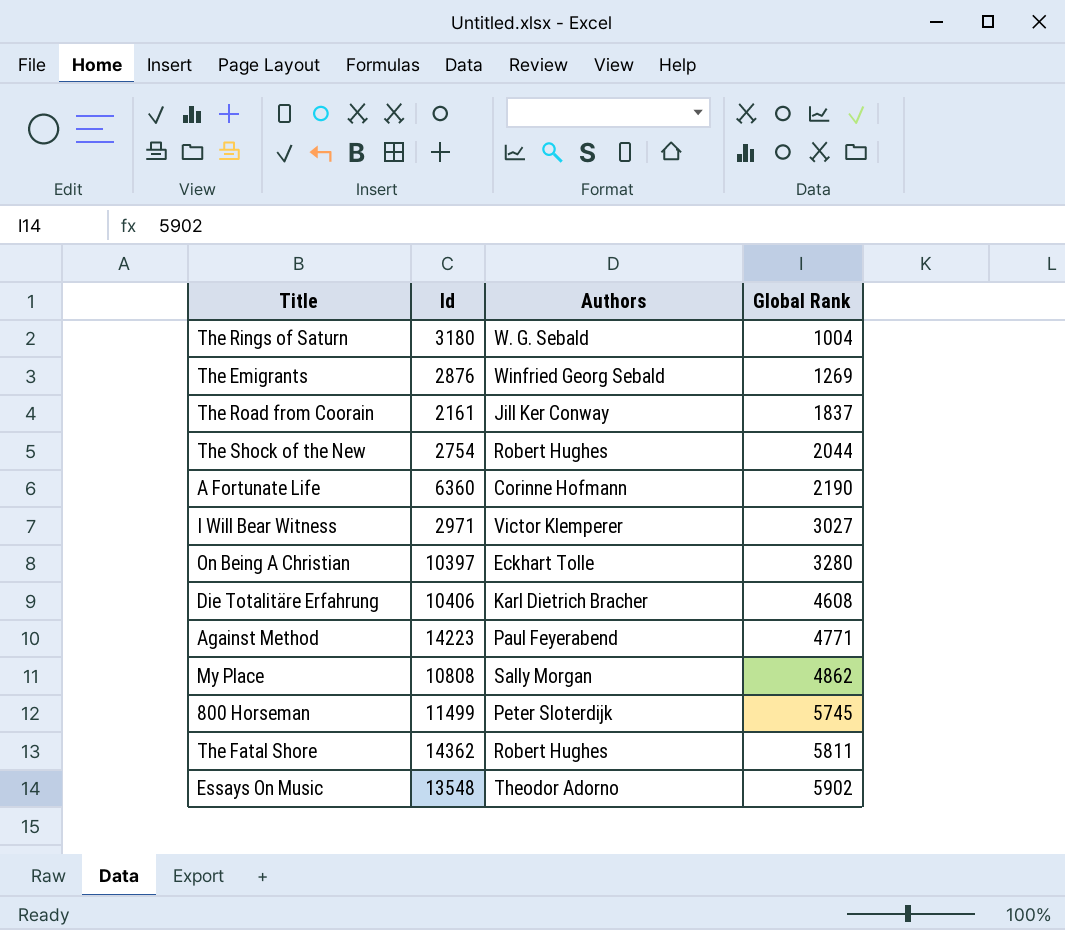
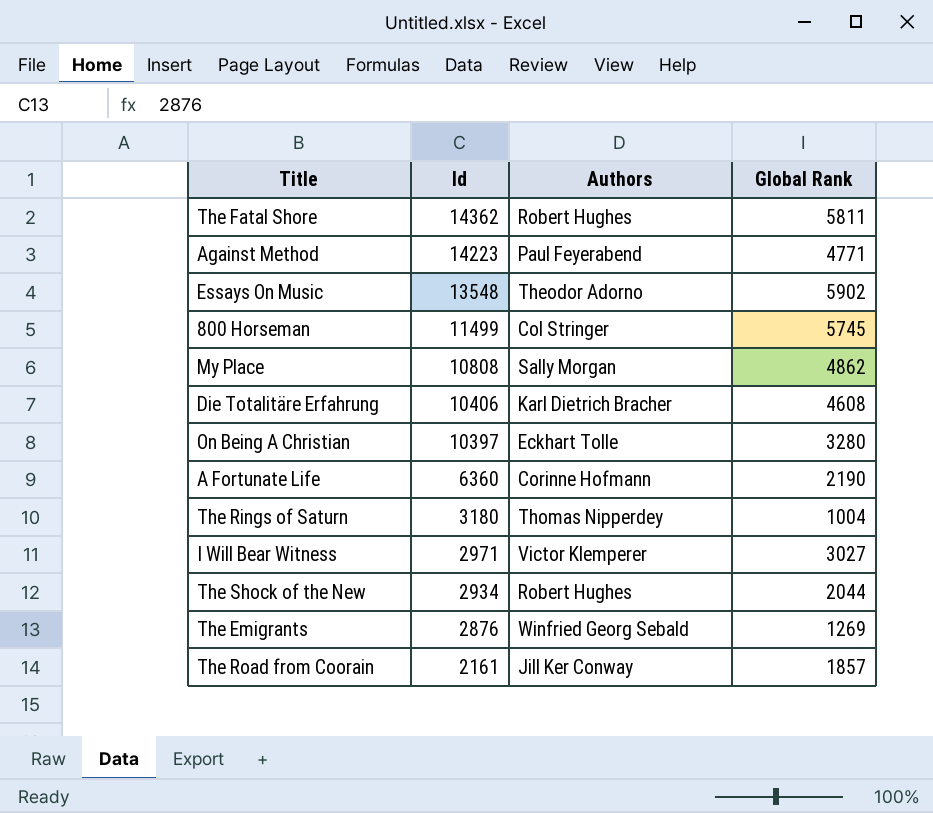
row order: Global Rank ascending -> Id descending
800 Horseman | Authors: Peter Sloterdijk -> Col Stringer
The Rings of Saturn | Authors: W. G. Sebald -> Thomas Nipperdey
The Shock of the New | Id: 2754 -> 2934
The Road from Coorain | Global Rank: 1837 -> 1857

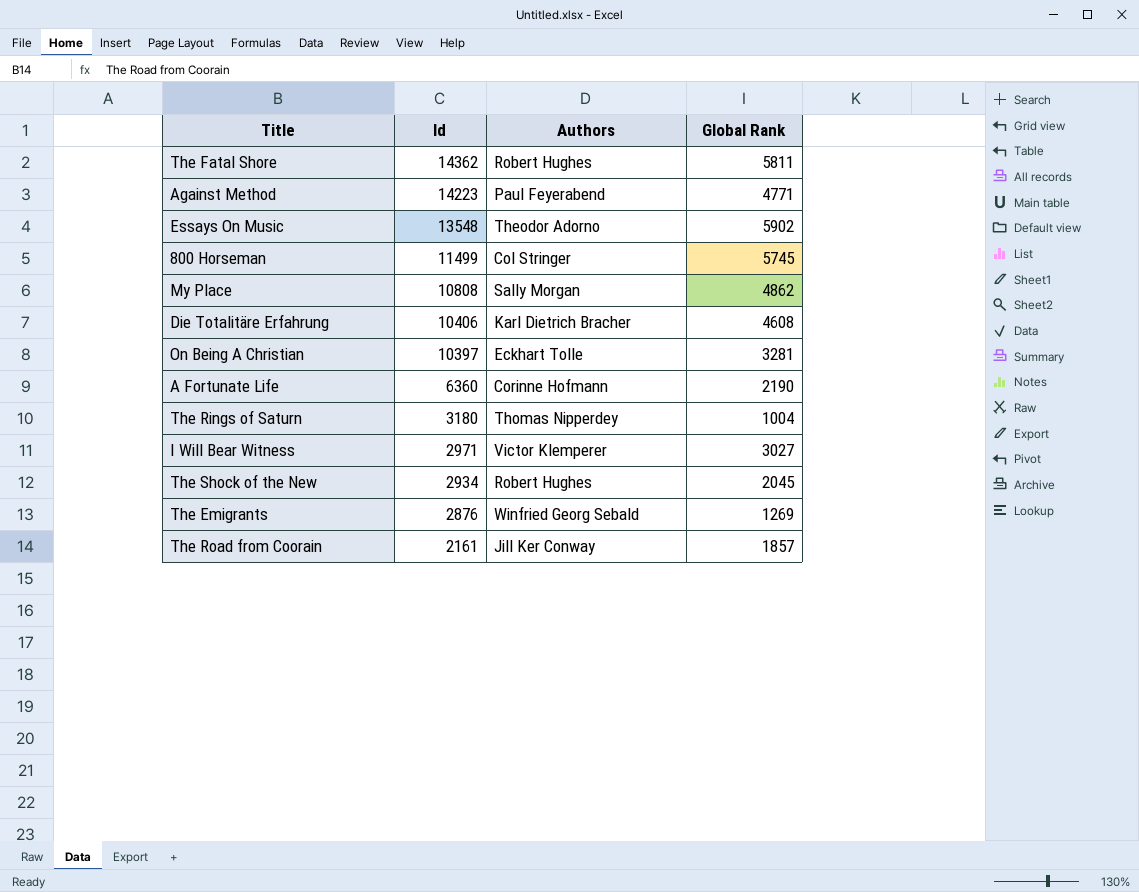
On Being A Christian | Global Rank: 3280 -> 3281
The Shock of the New | Global Rank: 2044 -> 2045

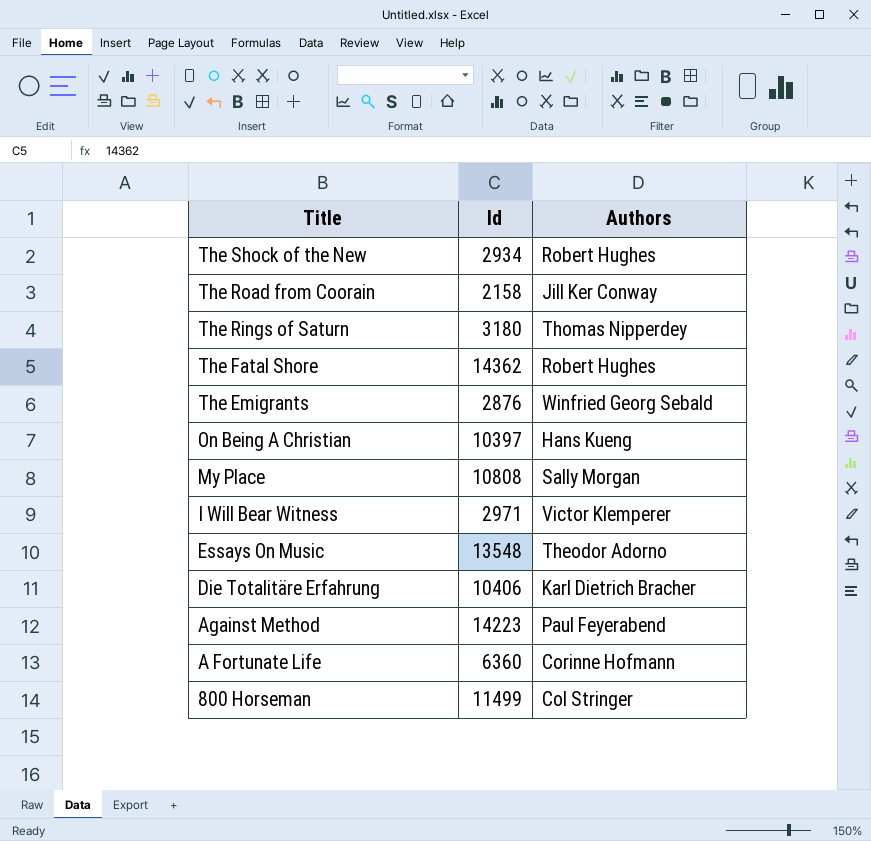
row order: Id descending -> Title descending
column Global Rank | position: 4 -> none
The Road from Coorain | Id: 2161 -> 2158
On Being A Christian | Authors: Eckhart Tolle -> Hans Kueng

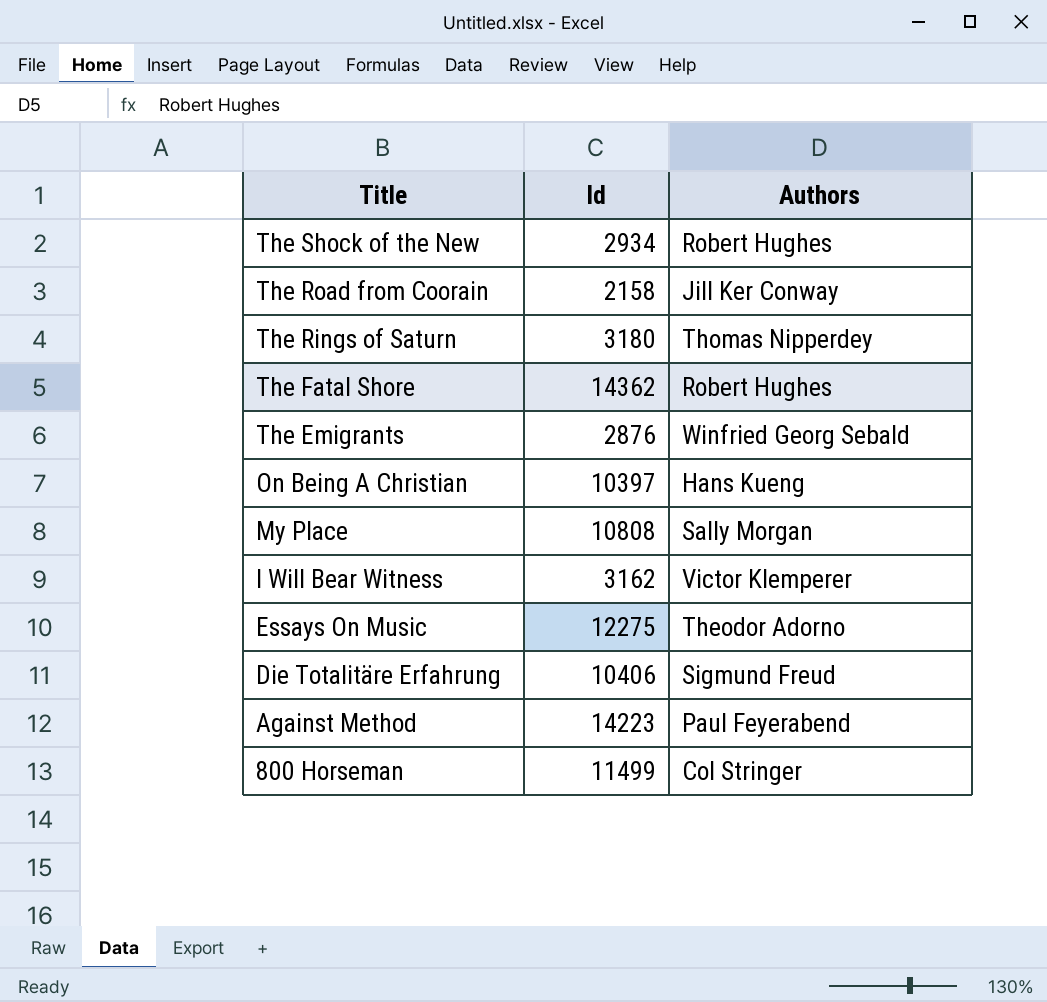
row A Fortunate Life: 6360 | Corinne Hofmann -> none
I Will Bear Witness | Id: 2971 -> 3162
Essays On Music | Id: 13548 -> 12275
Die Totalitäre Erfahrung | Authors: Karl Dietrich Bracher -> Sigmund Freud

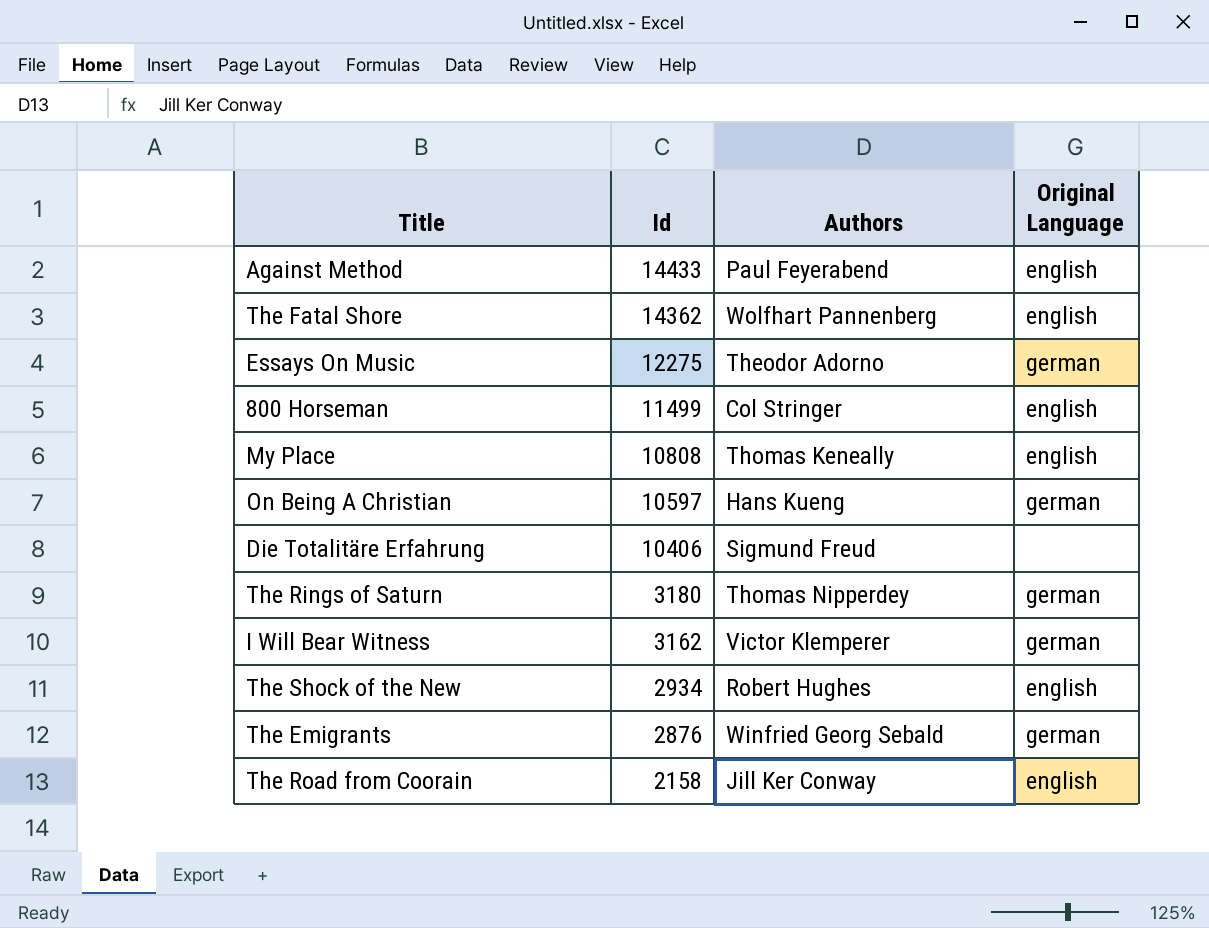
row order: Title descending -> Id descending
column Original Language | position: none -> 4
Against Method | Id: 14223 -> 14433
The Fatal Shore | Authors: Robert Hughes -> Wolfhart Pannenberg
My Place | Authors: Sally Morgan -> Thomas Keneally
On Being A Christian | Id: 10397 -> 10597

